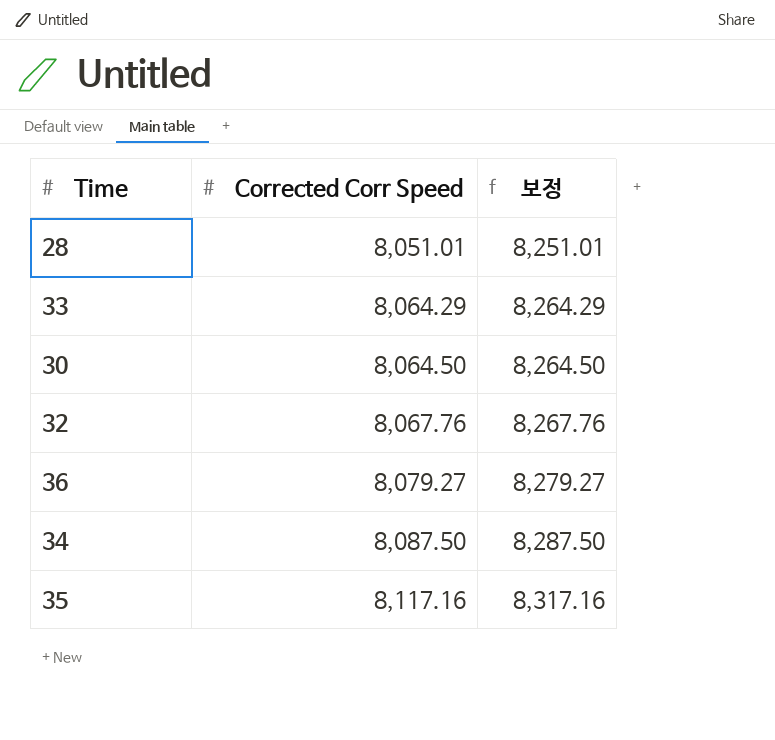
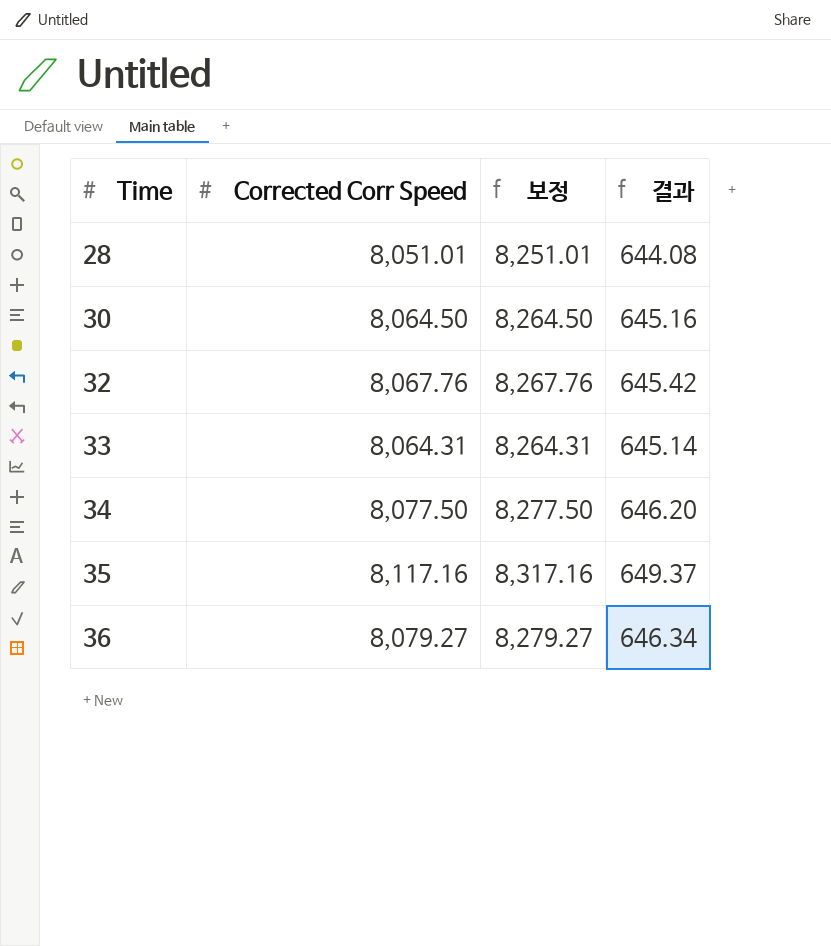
row order: Corrected Corr Speed ascending -> Time ascending
column 결과 | formula: none -> [Corrected Corr Speed] * 0.08
33 | Corrected Corr Speed: 8,064.29 -> 8,064.31
33 | 보정: 8,264.29 -> 8,264.31
34 | Corrected Corr Speed: 8,087.50 -> 8,077.50
34 | 보정: 8,287.50 -> 8,277.50

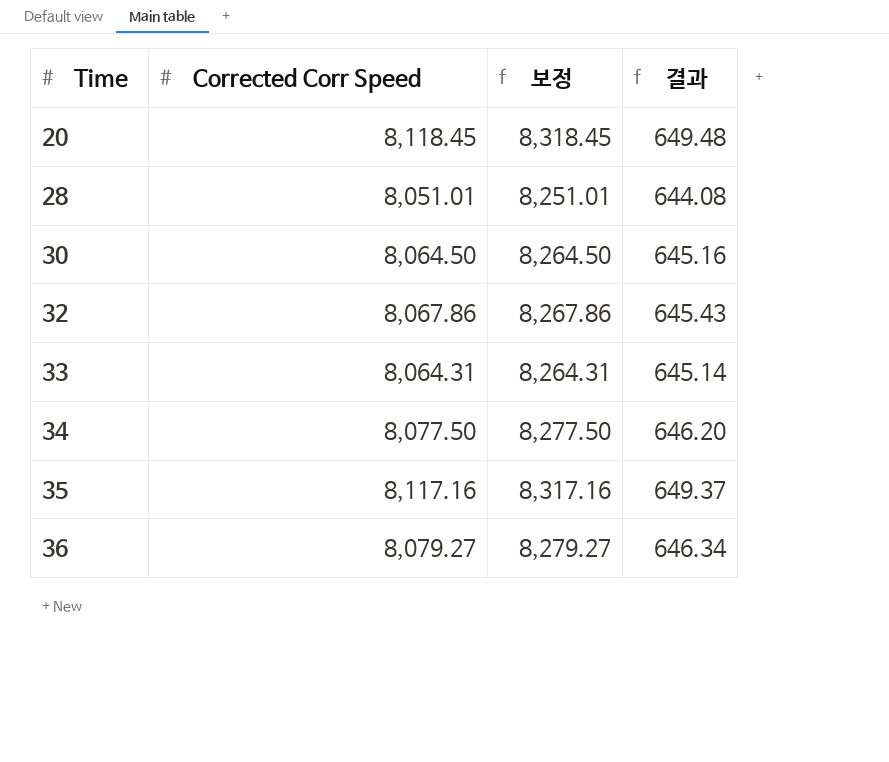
row 20: none -> 8,118.45 | 8,318.45 | 649.48
32 | Corrected Corr Speed: 8,067.76 -> 8,067.86
32 | 보정: 8,267.76 -> 8,267.86
32 | 결과: 645.42 -> 645.43

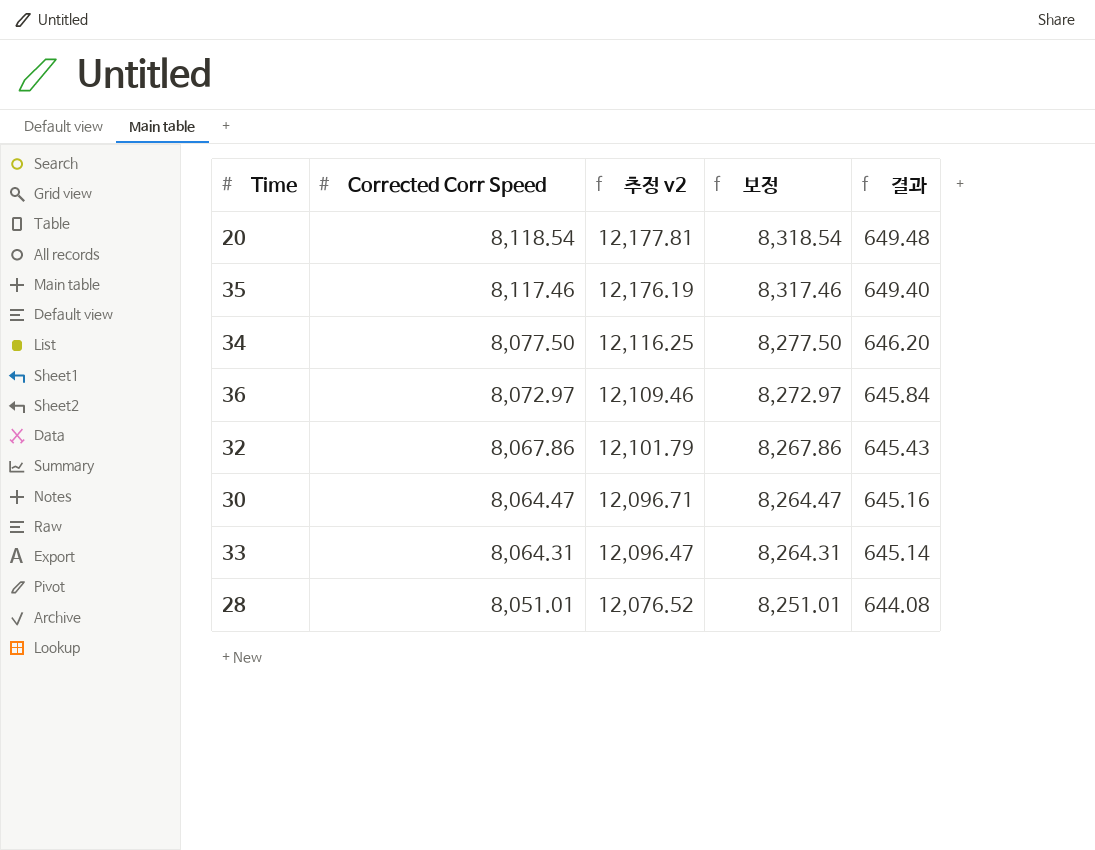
row order: Time ascending -> Corrected Corr Speed descending
column 추정 v2 | formula: none -> [Corrected Corr Speed] * 1.5
20 | Corrected Corr Speed: 8,118.45 -> 8,118.54
20 | 보정: 8,318.45 -> 8,318.54
35 | Corrected Corr Speed: 8,117.16 -> 8,117.46
35 | 보정: 8,317.16 -> 8,317.46
35 | 결과: 649.37 -> 649.40
36 | Corrected Corr Speed: 8,079.27 -> 8,072.97
36 | 보정: 8,279.27 -> 8,272.97
36 | 결과: 646.34 -> 645.84
30 | Corrected Corr Speed: 8,064.50 -> 8,064.47
30 | 보정: 8,264.50 -> 8,264.47

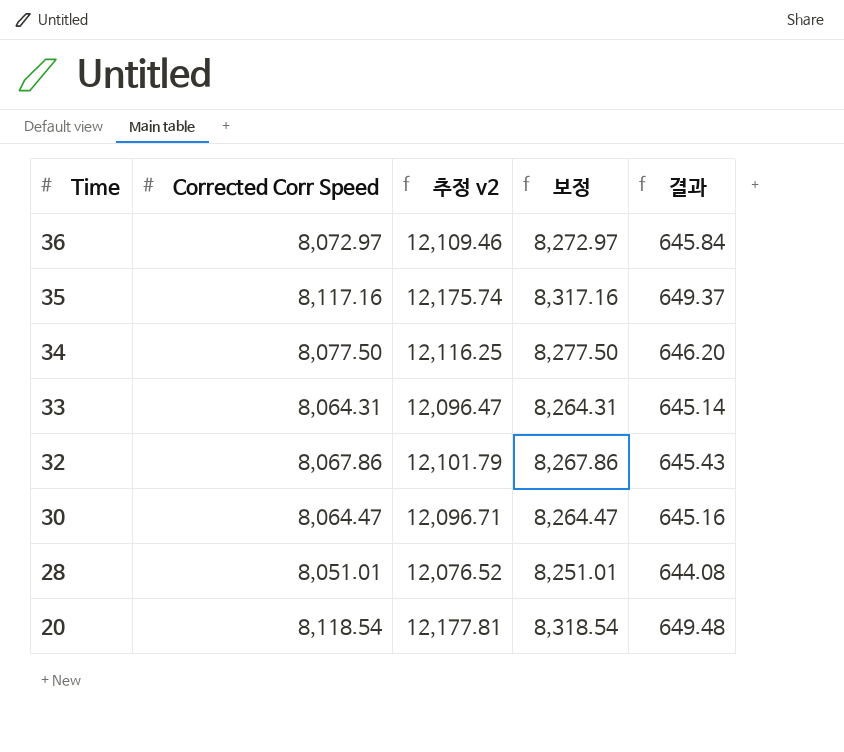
row order: Corrected Corr Speed descending -> Time descending
35 | Corrected Corr Speed: 8,117.46 -> 8,117.16
35 | 추정 v2: 12,176.19 -> 12,175.74
35 | 보정: 8,317.46 -> 8,317.16
35 | 결과: 649.40 -> 649.37

